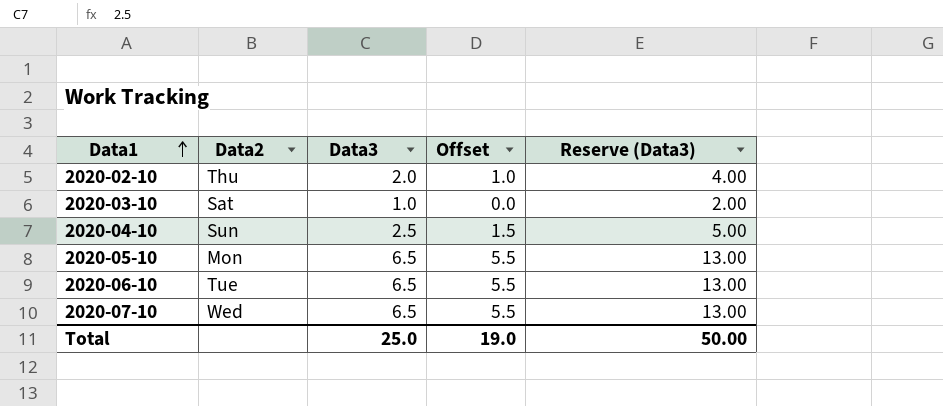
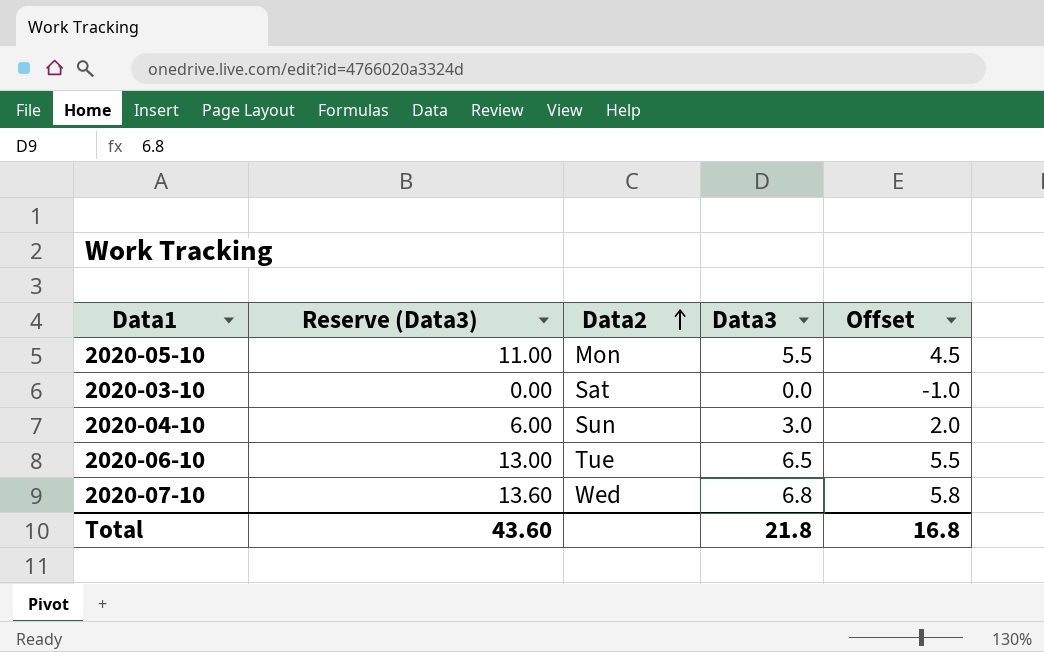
row order: Data1 ascending -> Data2 ascending
column Reserve (Data3) | position: 5 -> 2
row 2020-02-10: Thu | 2.0 | 1.0 | 4.00 -> none
2020-05-10 | Reserve (Data3): 13.00 -> 11.00
2020-05-10 | Data3: 6.5 -> 5.5
2020-05-10 | Offset: 5.5 -> 4.5
2020-03-10 | Reserve (Data3): 2.00 -> 0.00
2020-03-10 | Data3: 1.0 -> 0.0
2020-03-10 | Offset: 0.0 -> -1.0
2020-04-10 | Reserve (Data3): 5.00 -> 6.00
2020-04-10 | Data3: 2.5 -> 3.0
2020-04-10 | Offset: 1.5 -> 2.0
2020-07-10 | Reserve (Data3): 13.00 -> 13.60
2020-07-10 | Data3: 6.5 -> 6.8
2020-07-10 | Offset: 5.5 -> 5.8
Total | Reserve (Data3): 50.00 -> 43.60
Total | Data3: 25.0 -> 21.8
Total | Offset: 19.0 -> 16.8

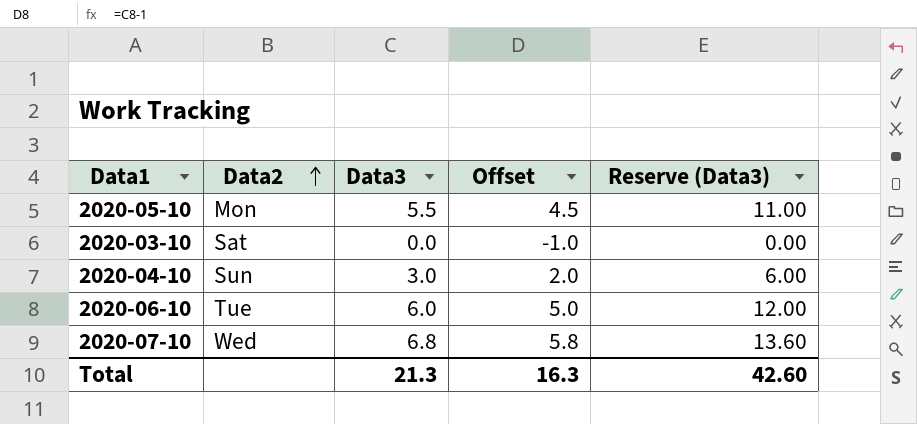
column Reserve (Data3) | position: 2 -> 5
2020-06-10 | Data3: 6.5 -> 6.0
2020-06-10 | Offset: 5.5 -> 5.0
2020-06-10 | Reserve (Data3): 13.00 -> 12.00
Total | Data3: 21.8 -> 21.3
Total | Offset: 16.8 -> 16.3
Total | Reserve (Data3): 43.60 -> 42.60

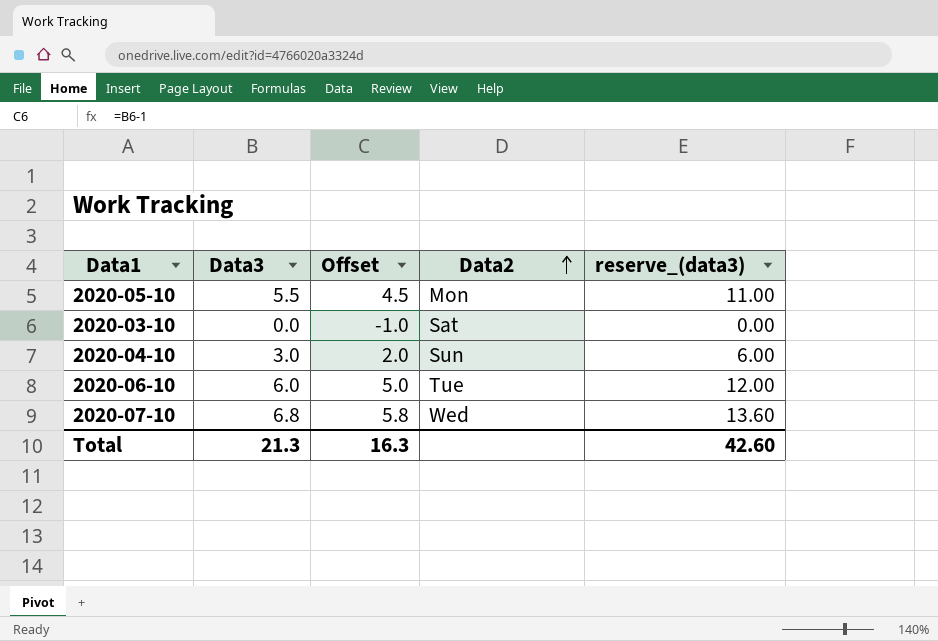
column Data2 | position: 2 -> 4
column name: Reserve (Data3) -> reserve_(data3)

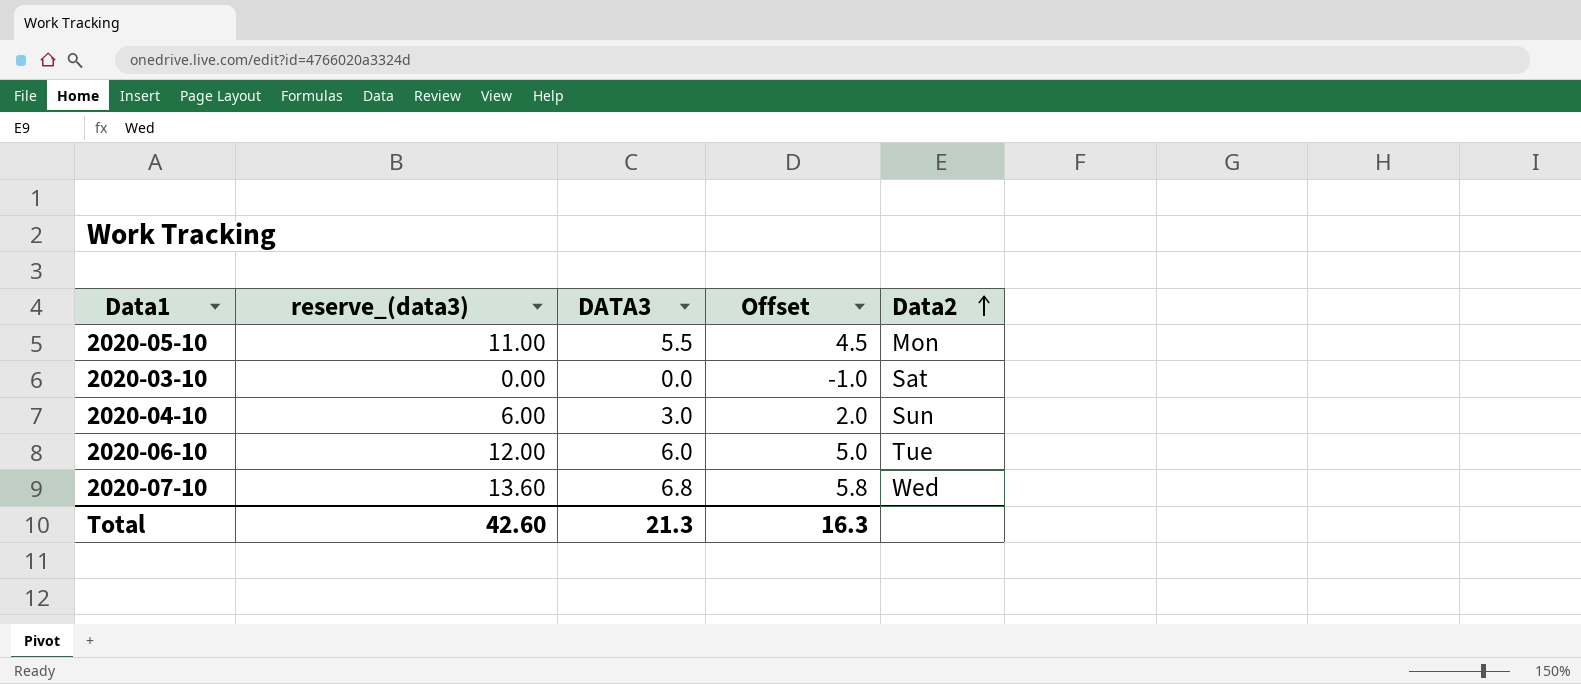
column reserve_(data3) | position: 5 -> 2
column name: Data3 -> DATA3

